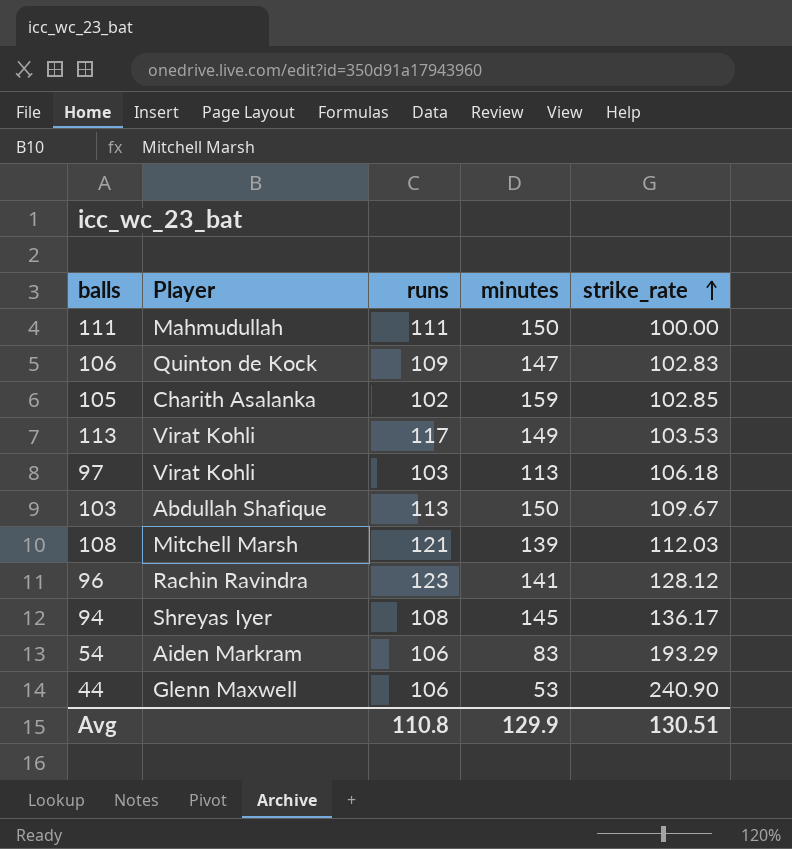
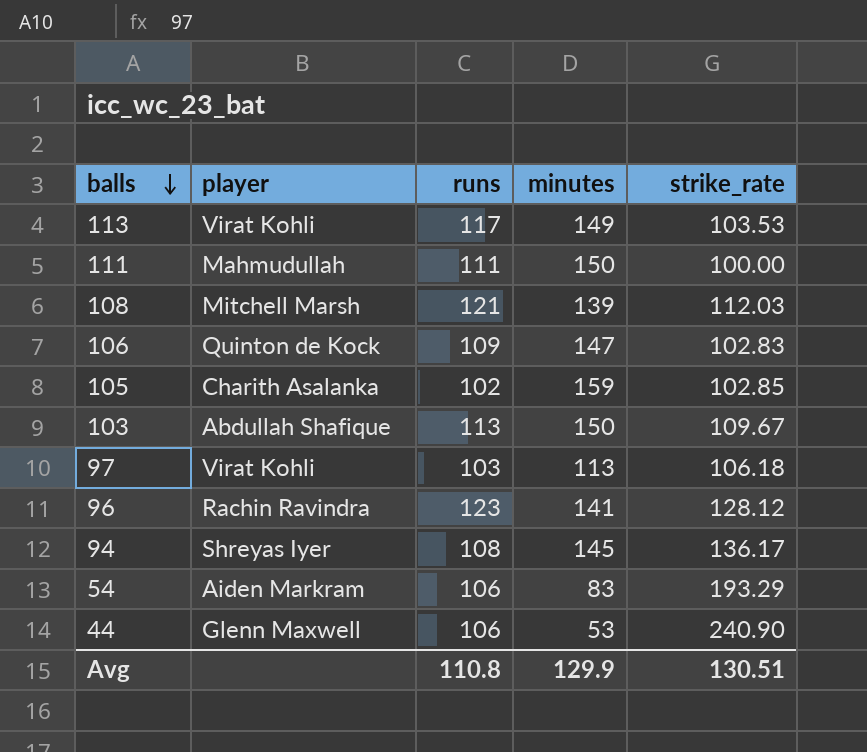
row order: strike_rate ascending -> balls descending
column name: Player -> player

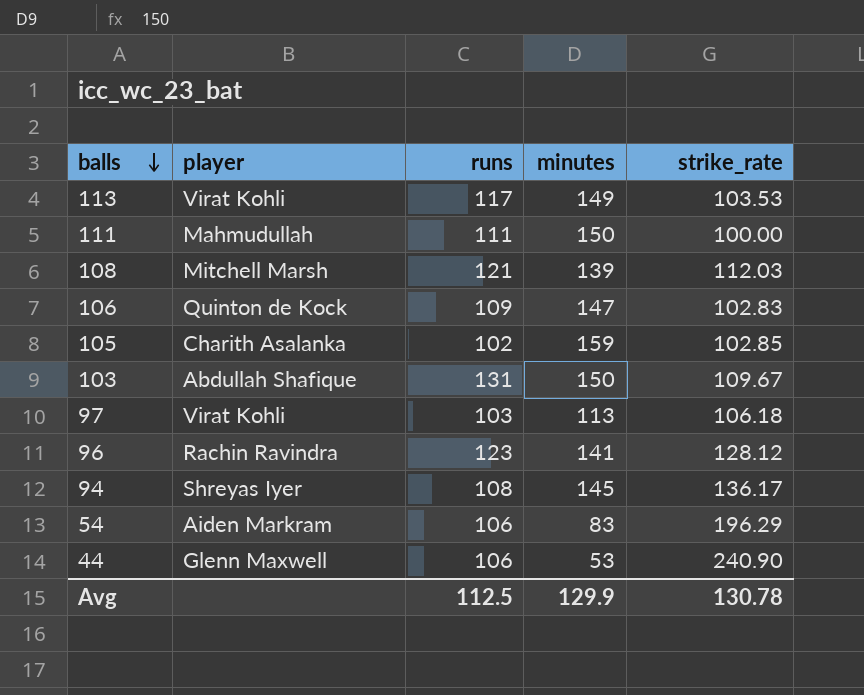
103 | runs: 113 -> 131
54 | strike_rate: 193.29 -> 196.29
Avg | runs: 110.8 -> 112.5
Avg | strike_rate: 130.51 -> 130.78

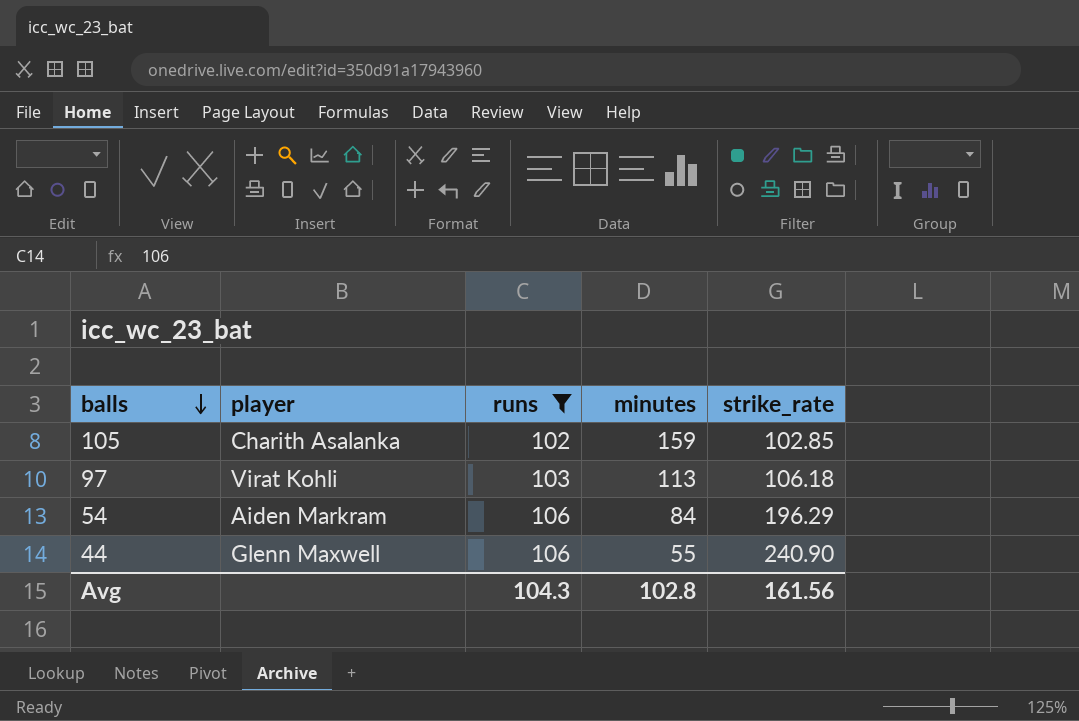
filter: none -> runs <= 106
54 | minutes: 83 -> 84
44 | minutes: 53 -> 55
Avg | runs: 112.5 -> 104.3
Avg | minutes: 129.9 -> 102.8
Avg | strike_rate: 130.78 -> 161.56

